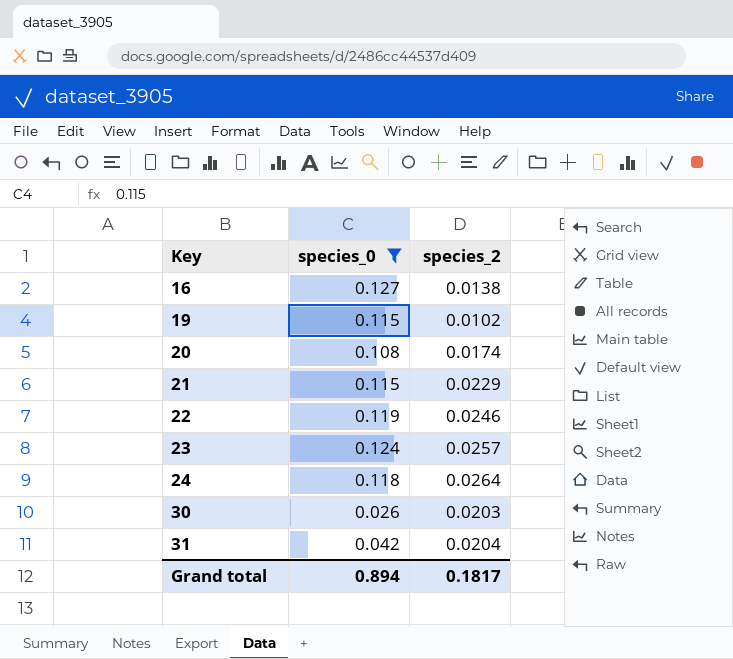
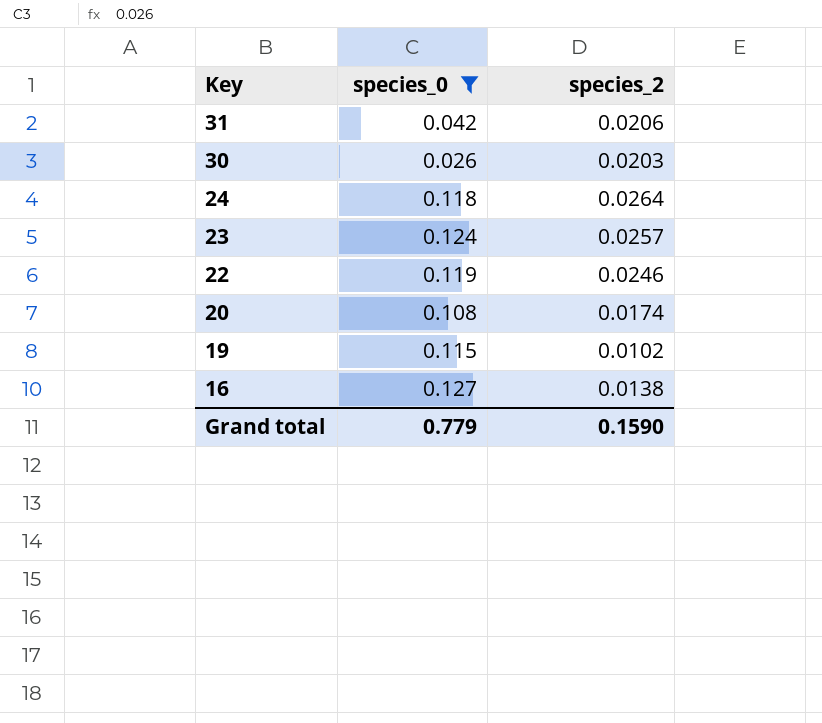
row order: Key ascending -> Key descending
row 21: 0.115 | 0.0229 -> none
31 | species_2: 0.0204 -> 0.0206
Grand total | species_0: 0.894 -> 0.779
Grand total | species_2: 0.1817 -> 0.1590

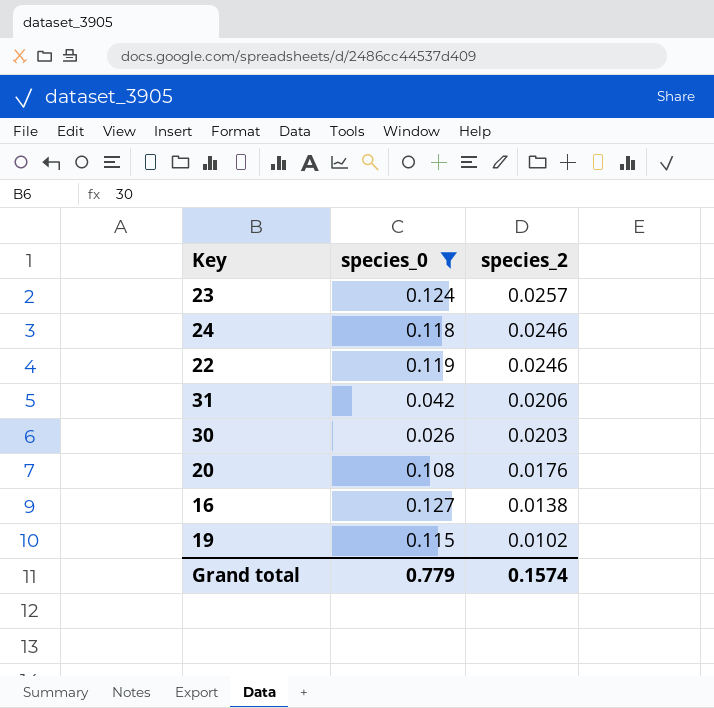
row order: Key descending -> species_2 descending
24 | species_2: 0.0264 -> 0.0246
20 | species_2: 0.0174 -> 0.0176
Grand total | species_2: 0.1590 -> 0.1574

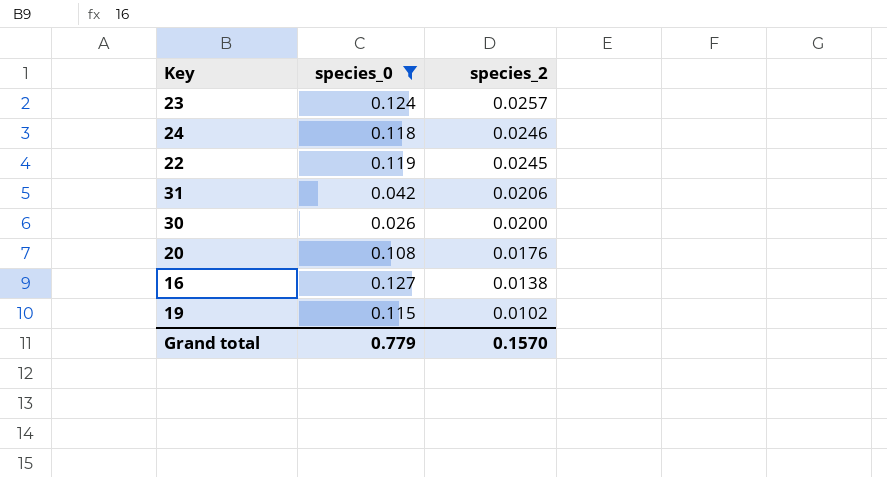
22 | species_2: 0.0246 -> 0.0245
30 | species_2: 0.0203 -> 0.0200
Grand total | species_2: 0.1574 -> 0.1570

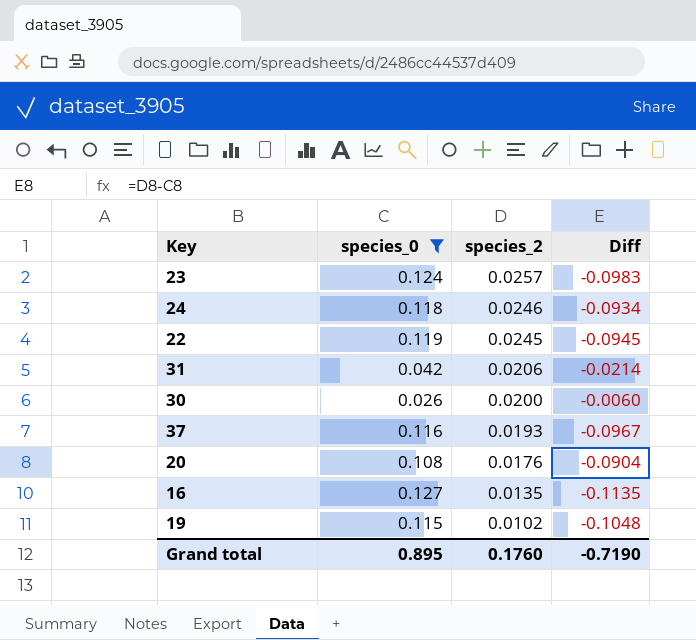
column Diff | formula: none -> [species_2] - [species_0]
row 37: none -> 0.116 | 0.0193 | -0.0967
16 | species_2: 0.0138 -> 0.0135
Grand total | species_0: 0.779 -> 0.895
Grand total | species_2: 0.1570 -> 0.1760

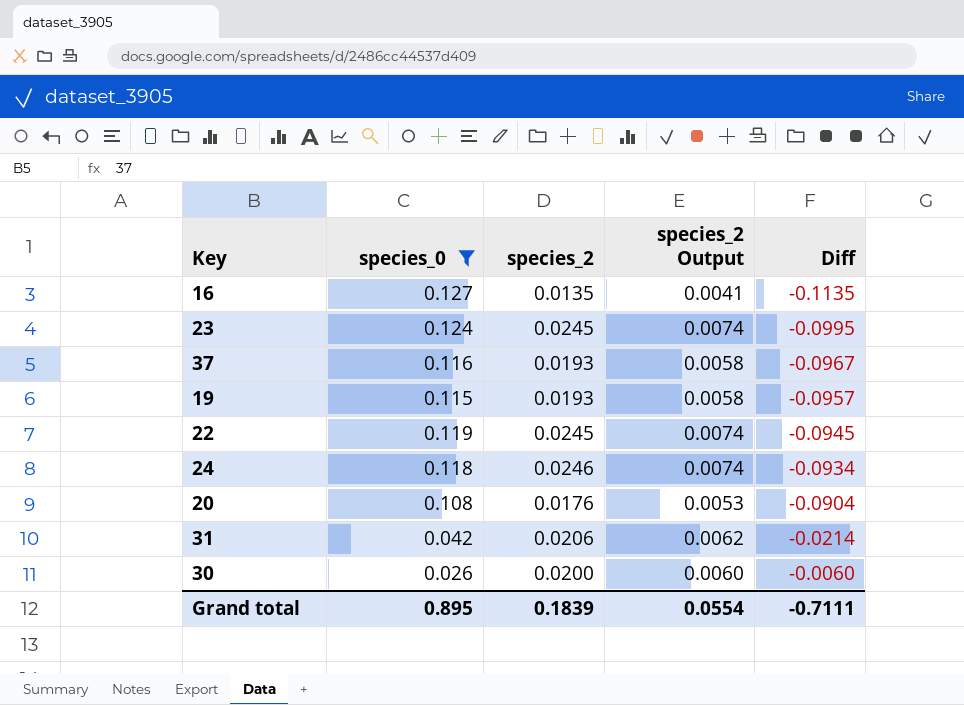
row order: species_2 descending -> Diff ascending
column species_2 Output | formula: none -> [species_2] * 0.3
23 | species_2: 0.0257 -> 0.0245
23 | Diff: -0.0983 -> -0.0995
19 | species_2: 0.0102 -> 0.0193
19 | Diff: -0.1048 -> -0.0957
Grand total | species_2: 0.1760 -> 0.1839
Grand total | Diff: -0.7190 -> -0.7111

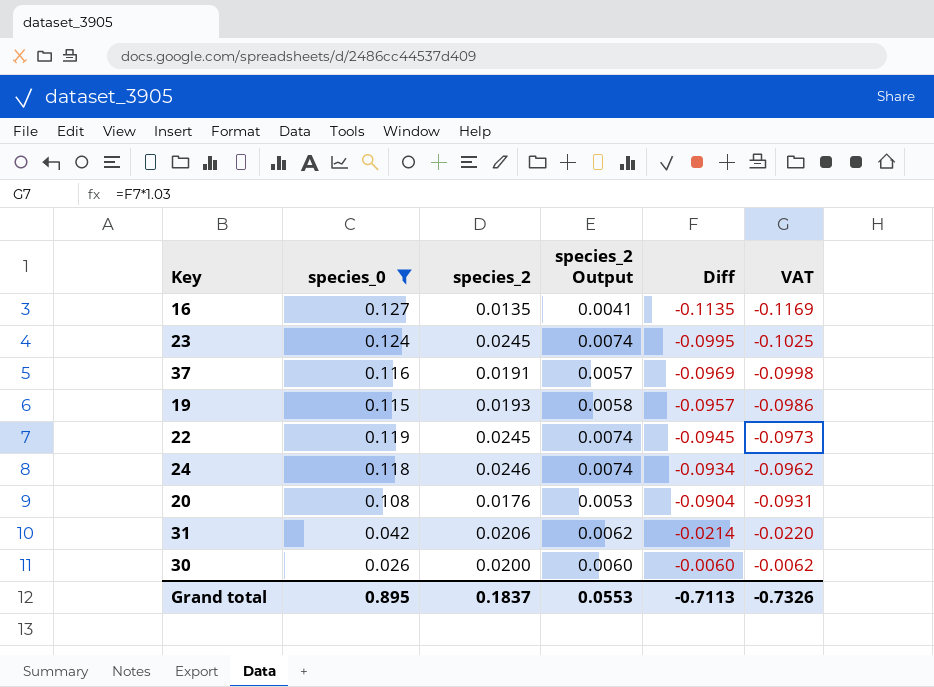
column VAT | formula: none -> [Diff] * 1.03
37 | species_2: 0.0193 -> 0.0191
37 | species_2 Output: 0.0058 -> 0.0057
37 | Diff: -0.0967 -> -0.0969
Grand total | species_2: 0.1839 -> 0.1837
Grand total | species_2 Output: 0.0554 -> 0.0553
Grand total | Diff: -0.7111 -> -0.7113

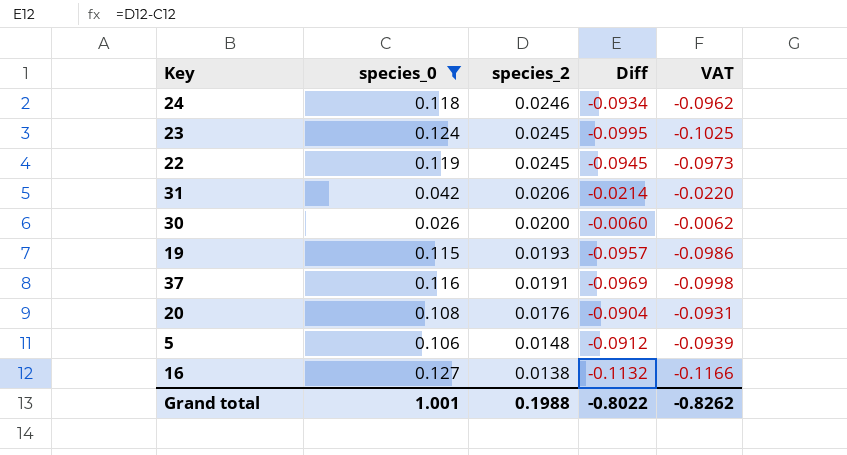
row order: Diff ascending -> species_2 descending
column species_2 Output | formula: [species_2] * 0.3 -> none
row 5: none -> 0.106 | 0.0148 | -0.0912 | -0.0939
16 | species_2: 0.0135 -> 0.0138
16 | Diff: -0.1135 -> -0.1132
16 | VAT: -0.1169 -> -0.1166
Grand total | species_0: 0.895 -> 1.001
Grand total | species_2: 0.1837 -> 0.1988
Grand total | Diff: -0.7113 -> -0.8022
Grand total | VAT: -0.7326 -> -0.8262

